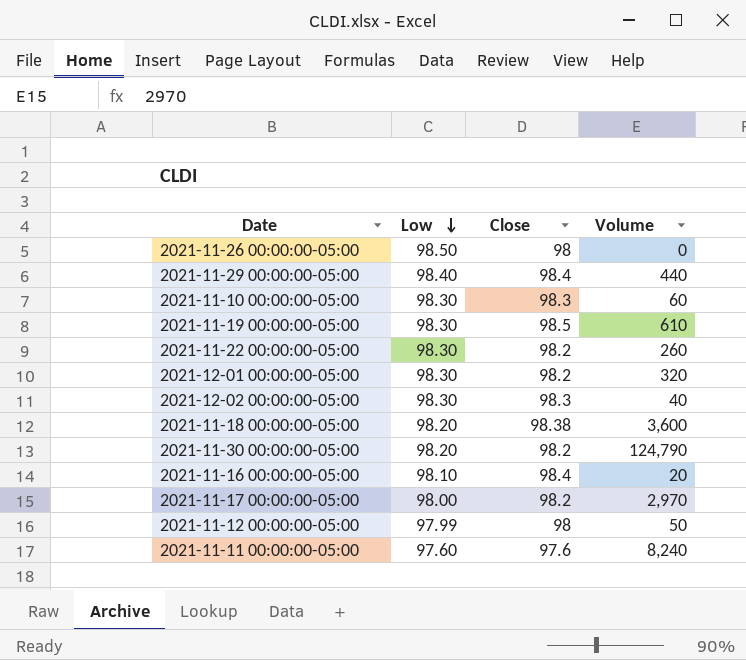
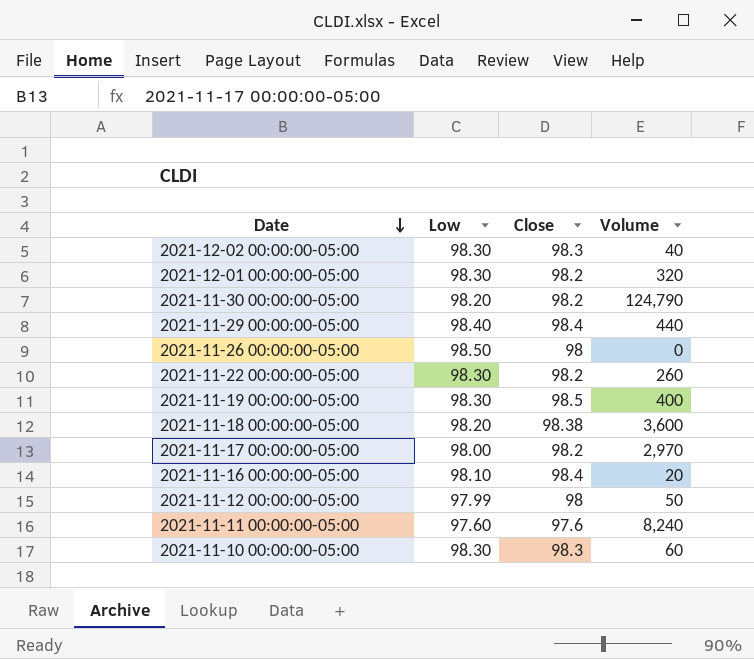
row order: Low descending -> Date descending
2021-11-19 00:00:00-05:00 | Volume: 610 -> 400

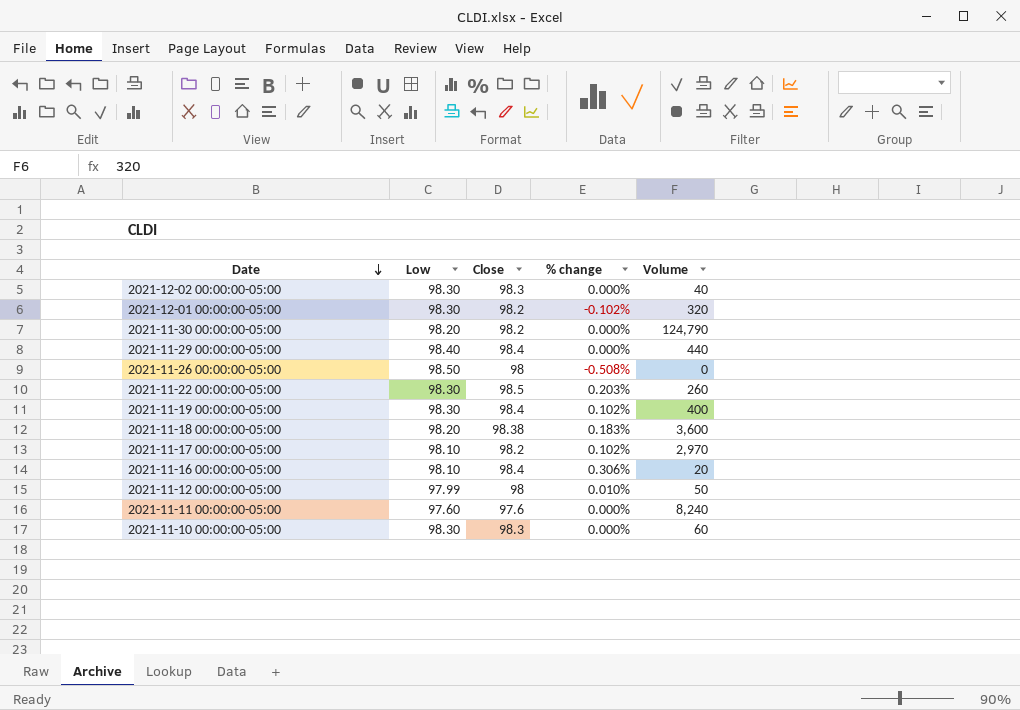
column % change | formula: none -> ([Close] - [Low]) / [Low]
2021-11-22 00:00:00-05:00 | Close: 98.2 -> 98.5
2021-11-19 00:00:00-05:00 | Close: 98.5 -> 98.4
2021-11-17 00:00:00-05:00 | Low: 98.00 -> 98.10

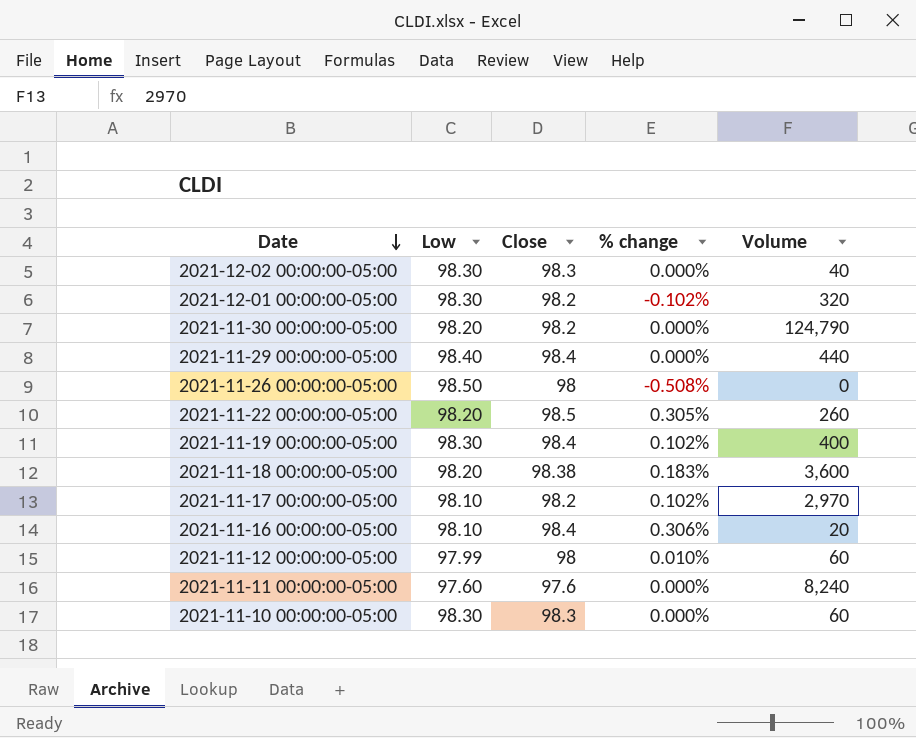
2021-11-22 00:00:00-05:00 | Low: 98.30 -> 98.20
2021-11-22 00:00:00-05:00 | % change: 0.203% -> 0.305%
2021-11-12 00:00:00-05:00 | Volume: 50 -> 60

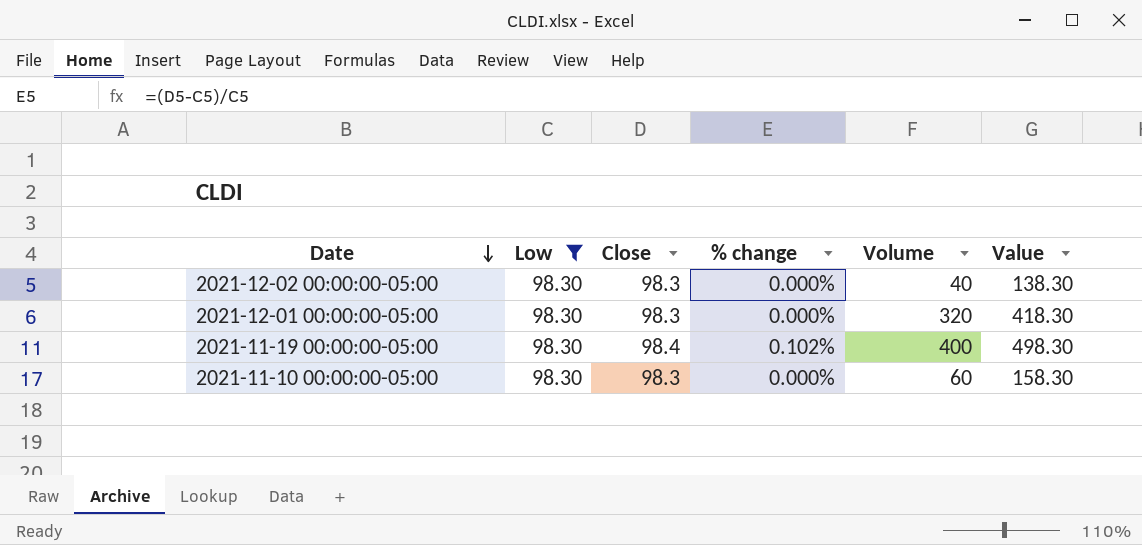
filter: none -> Low = 98.30
column Value | formula: none -> [Low] + [Volume]
2021-12-01 00:00:00-05:00 | Close: 98.2 -> 98.3
2021-12-01 00:00:00-05:00 | % change: -0.102% -> 0.000%

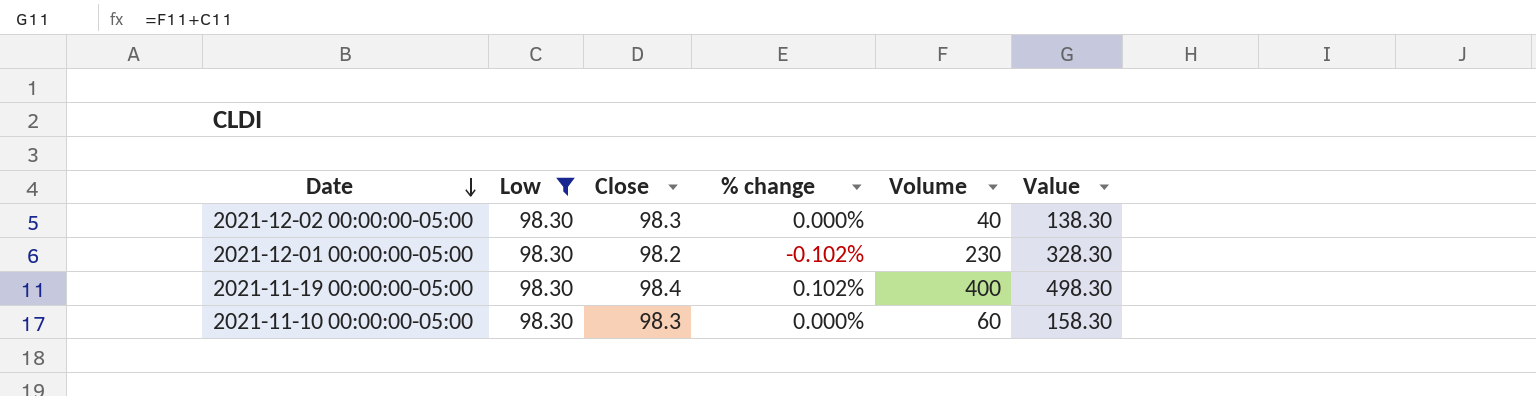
2021-12-01 00:00:00-05:00 | Close: 98.3 -> 98.2
2021-12-01 00:00:00-05:00 | % change: 0.000% -> -0.102%
2021-12-01 00:00:00-05:00 | Volume: 320 -> 230
2021-12-01 00:00:00-05:00 | Value: 418.30 -> 328.30

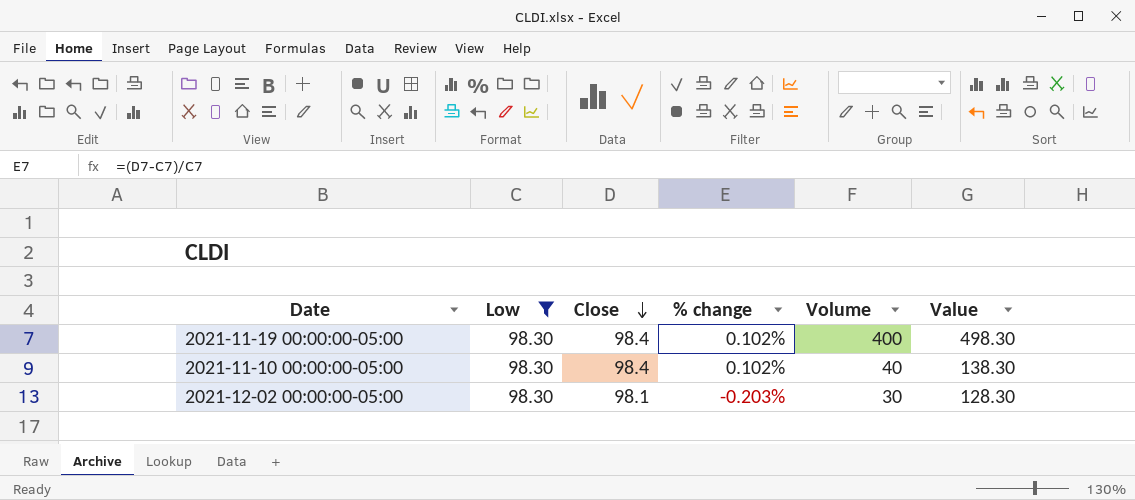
row order: Date descending -> Close descending
row 2021-12-01 00:00:00-05:00: 98.30 | 98.2 | -0.102% | 230 | 328.30 -> none
2021-11-10 00:00:00-05:00 | Close: 98.3 -> 98.4
2021-11-10 00:00:00-05:00 | % change: 0.000% -> 0.102%
2021-11-10 00:00:00-05:00 | Volume: 60 -> 40
2021-11-10 00:00:00-05:00 | Value: 158.30 -> 138.30
2021-12-02 00:00:00-05:00 | Close: 98.3 -> 98.1
2021-12-02 00:00:00-05:00 | % change: 0.000% -> -0.203%
2021-12-02 00:00:00-05:00 | Volume: 40 -> 30
2021-12-02 00:00:00-05:00 | Value: 138.30 -> 128.30

